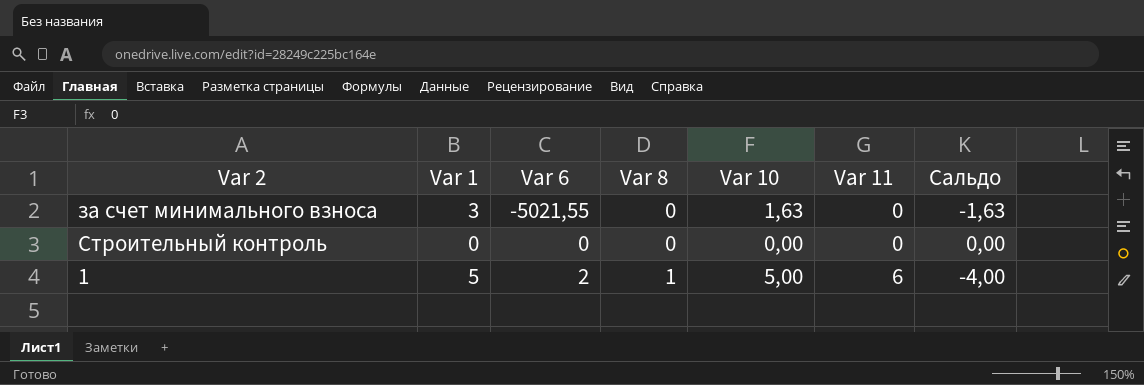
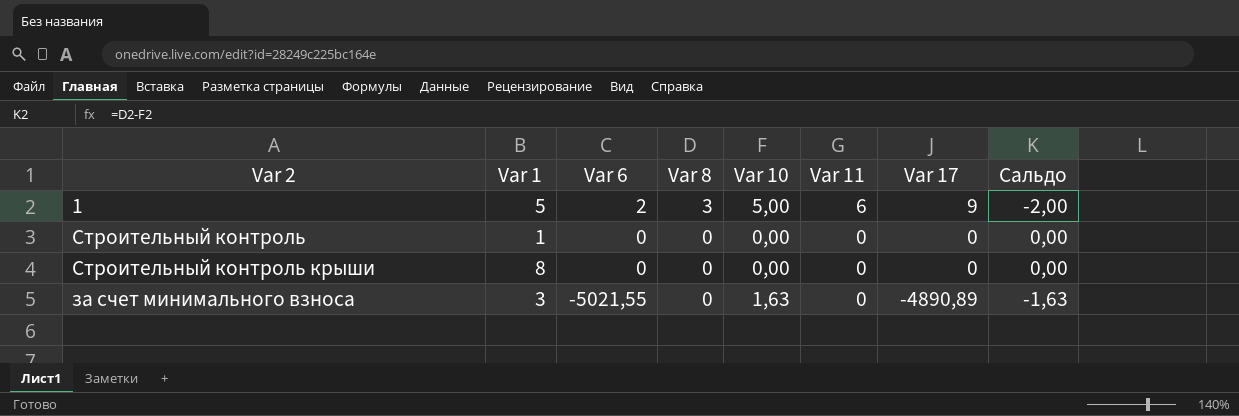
row order: Var 6 ascending -> Var 6 descending
column Var 17 | position: none -> 7
1 | Var 8: 1 -> 3
1 | Сальдо: -4,00 -> -2,00
Строительный контроль | Var 1: 0 -> 1
row Строительный контроль крыши: none -> 8 | 0 | 0 | 0,00 | 0 | 0 | 0,00

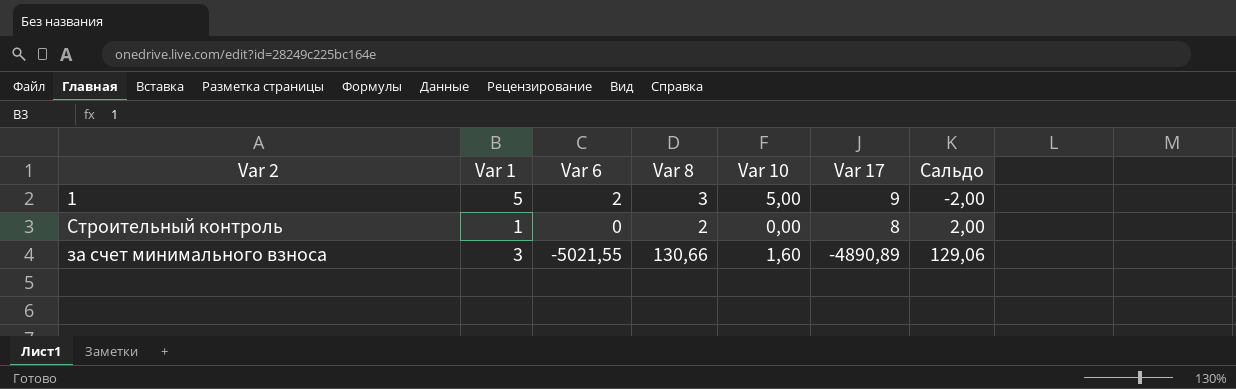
column Var 11 | position: 6 -> none
row Строительный контроль крыши: 8 | 0 | 0 | 0,00 | 0 | 0 | 0,00 -> none
Строительный контроль | Var 8: 0 -> 2
Строительный контроль | Var 17: 0 -> 8
Строительный контроль | Сальдо: 0,00 -> 2,00
за счет минимального взноса | Var 8: 0 -> 130,66
за счет минимального взноса | Var 10: 1,63 -> 1,60
за счет минимального взноса | Сальдо: -1,63 -> 129,06

